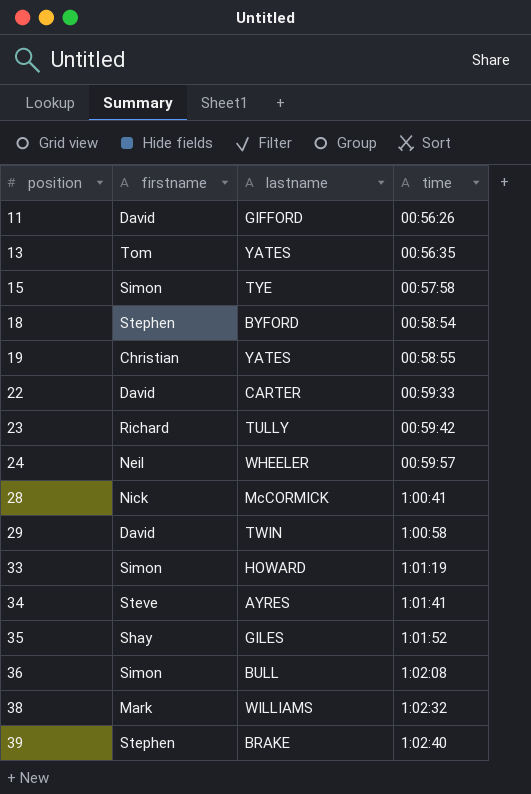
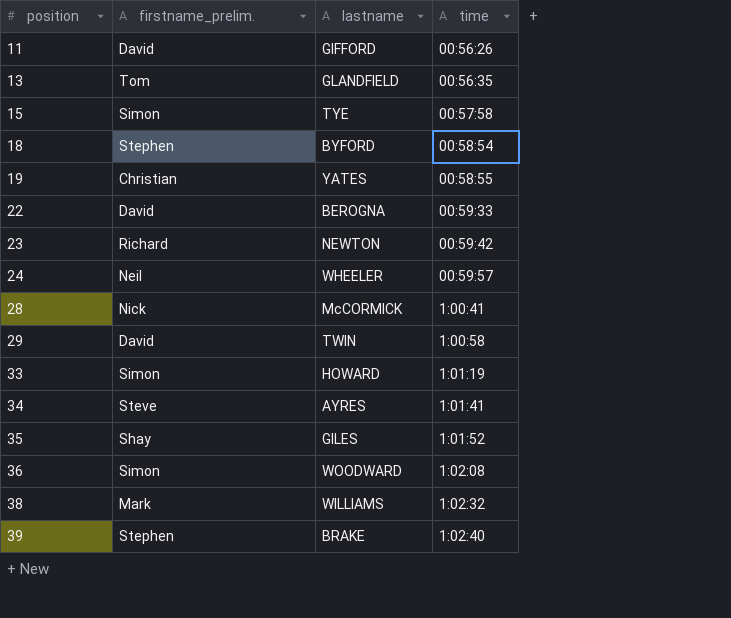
column name: firstname -> firstname_prelim.
13 | lastname: YATES -> GLANDFIELD
22 | lastname: CARTER -> BEROGNA
23 | lastname: TULLY -> NEWTON
36 | lastname: BULL -> WOODWARD

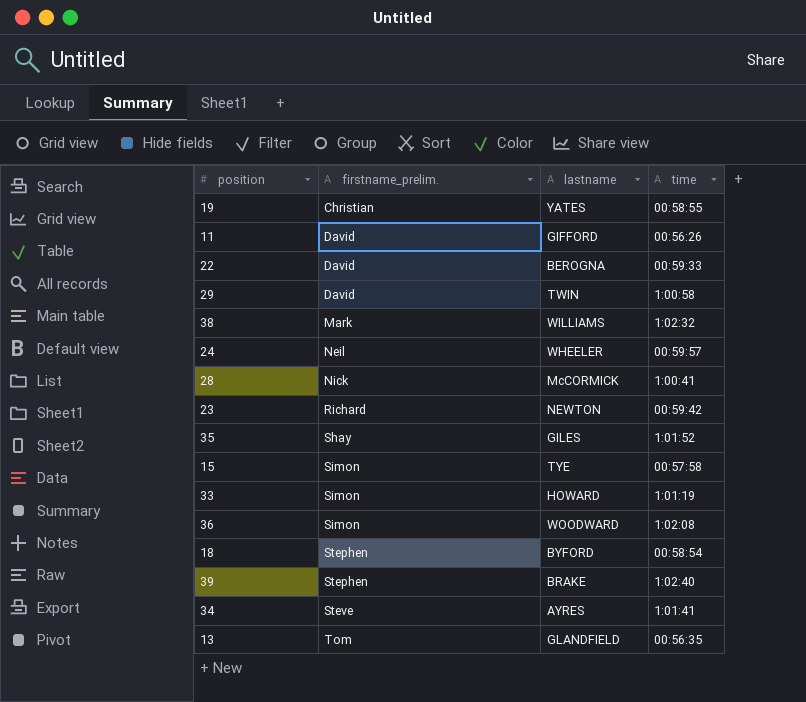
row order: position ascending -> firstname_prelim. ascending

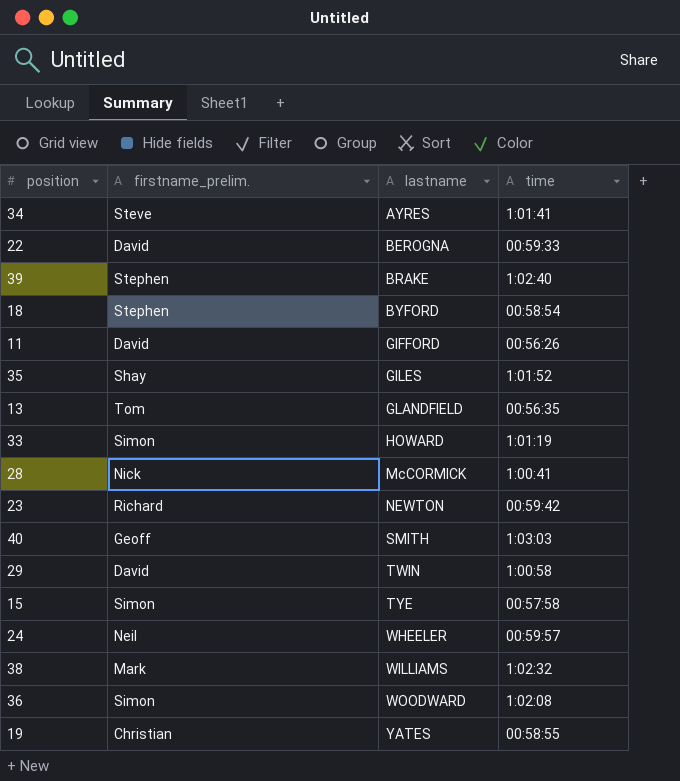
row order: firstname_prelim. ascending -> lastname ascending
row 40: none -> Geoff | SMITH | 1:03:03

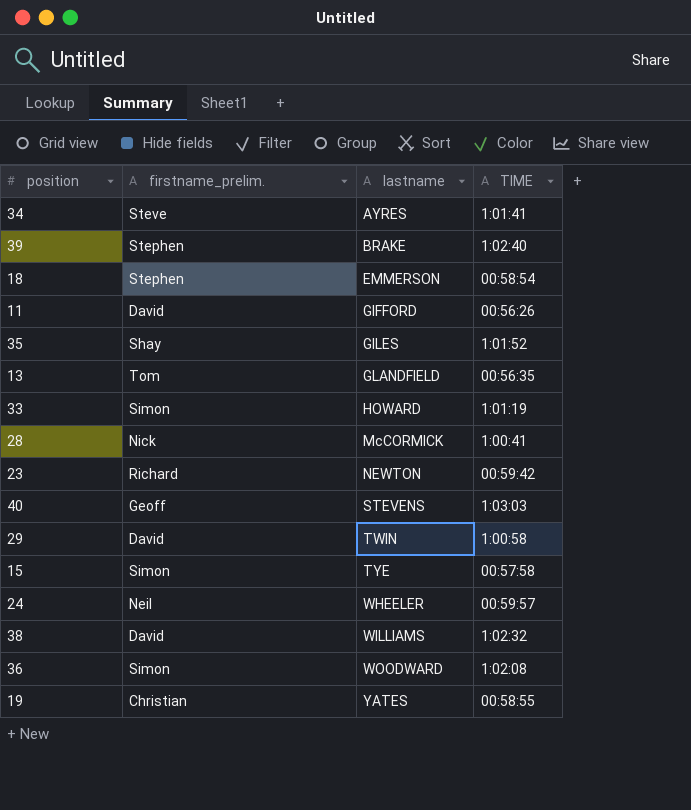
column name: time -> TIME
row 22: David | BEROGNA | 00:59:33 -> none
18 | lastname: BYFORD -> EMMERSON
40 | lastname: SMITH -> STEVENS
38 | firstname_prelim.: Mark -> David

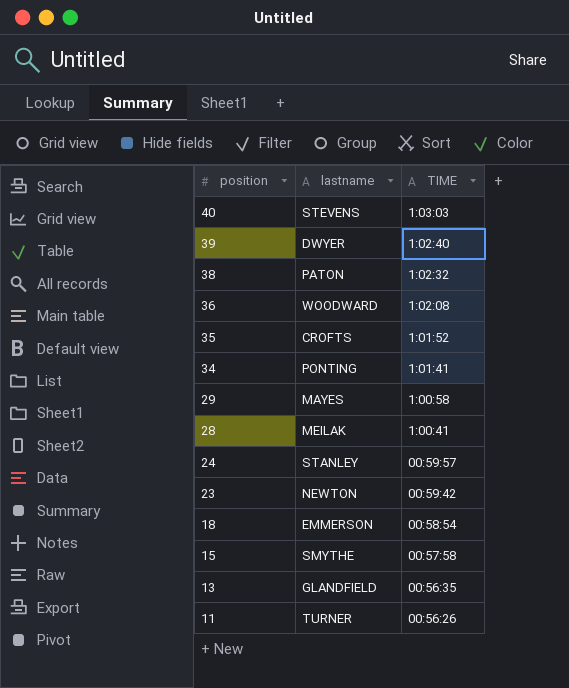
row order: lastname ascending -> position descending
column firstname_prelim. | position: 2 -> none
row 33: Simon | HOWARD | 1:01:19 -> none
row 19: Christian | YATES | 00:58:55 -> none
39 | lastname: BRAKE -> DWYER
38 | lastname: WILLIAMS -> PATON
35 | lastname: GILES -> CROFTS
34 | lastname: AYRES -> PONTING
29 | lastname: TWIN -> MAYES
28 | lastname: McCORMICK -> MEILAK
24 | lastname: WHEELER -> STANLEY
15 | lastname: TYE -> SMYTHE
11 | lastname: GIFFORD -> TURNER

